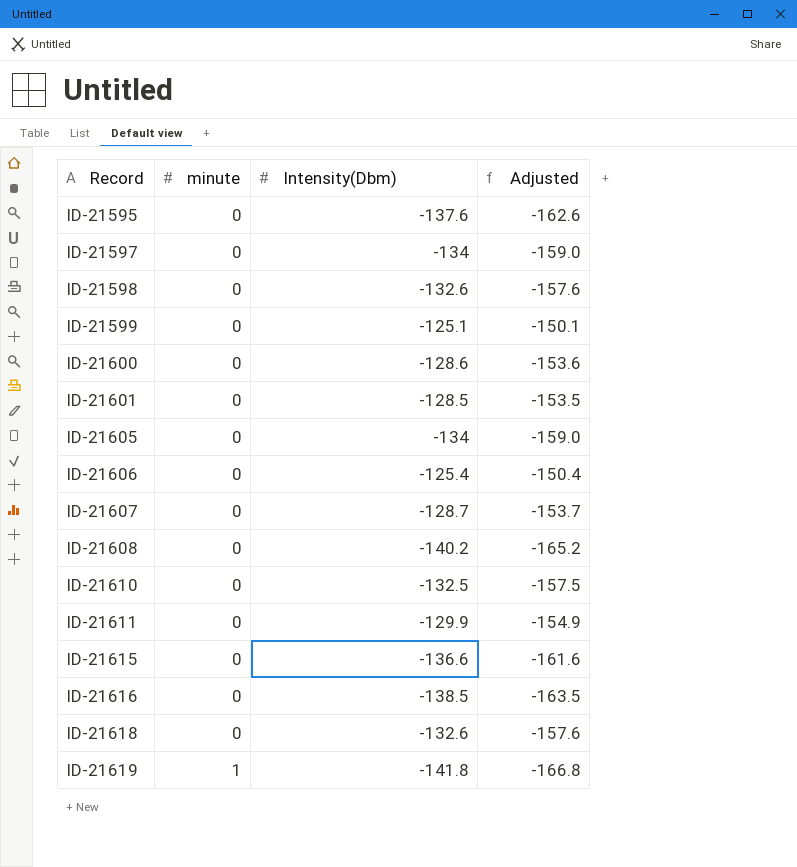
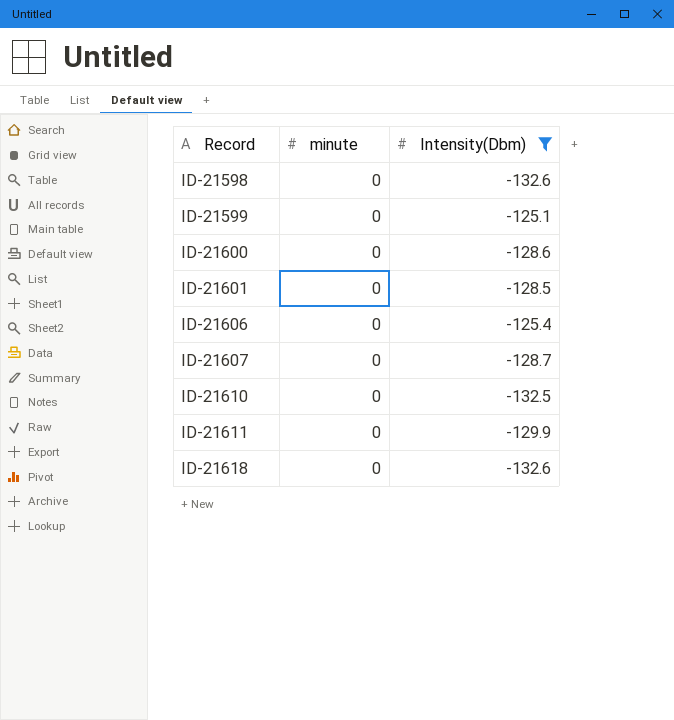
filter: none -> Intensity(Dbm) >= -132.6
column Adjusted | formula: [Intensity(Dbm)] - 25 -> none

